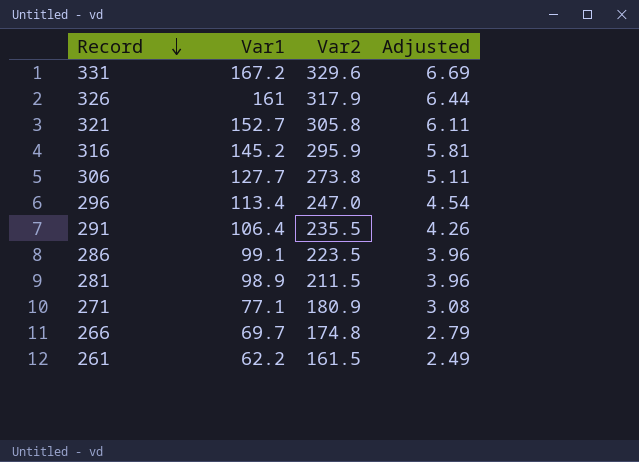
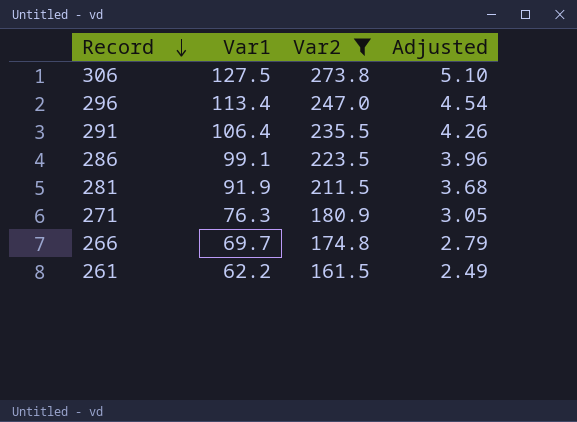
filter: none -> Var2 <= 273.8
306 | Var1: 127.7 -> 127.5
306 | Adjusted: 5.11 -> 5.10
281 | Var1: 98.9 -> 91.9
281 | Adjusted: 3.96 -> 3.68
271 | Var1: 77.1 -> 76.3
271 | Adjusted: 3.08 -> 3.05

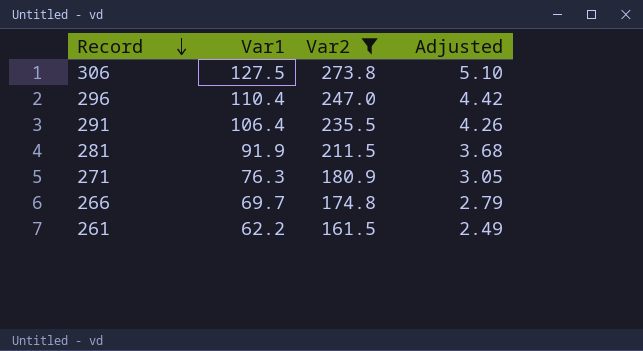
row 286: 99.1 | 223.5 | 3.96 -> none
296 | Var1: 113.4 -> 110.4
296 | Adjusted: 4.54 -> 4.42

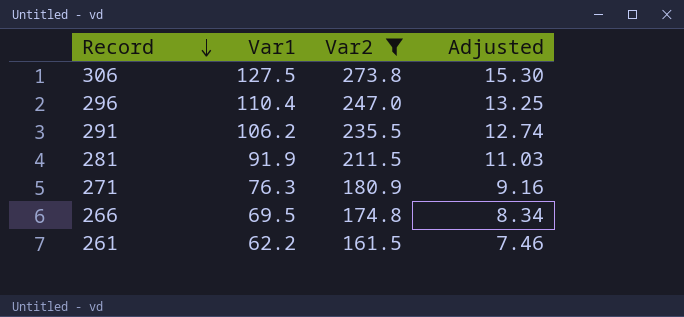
column Adjusted | formula: [Var1] * 0.04 -> [Var1] * 0.12
291 | Var1: 106.4 -> 106.2
266 | Var1: 69.7 -> 69.5

